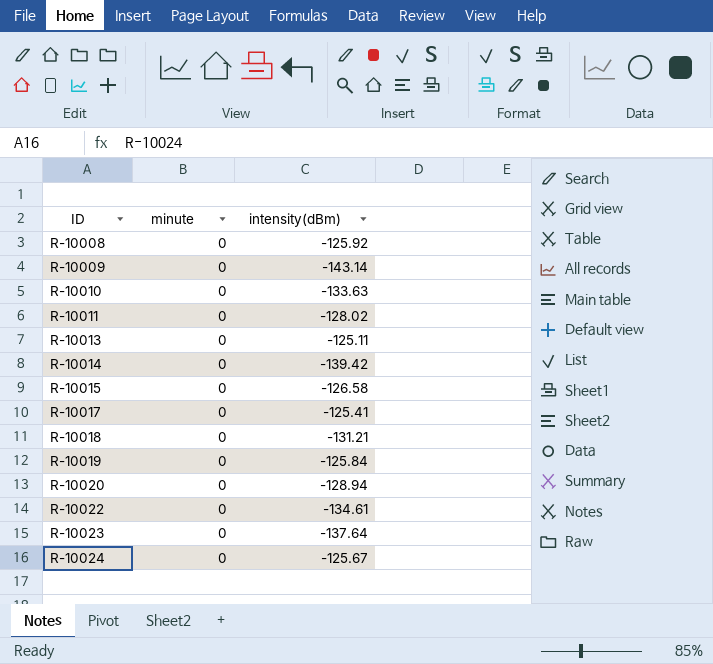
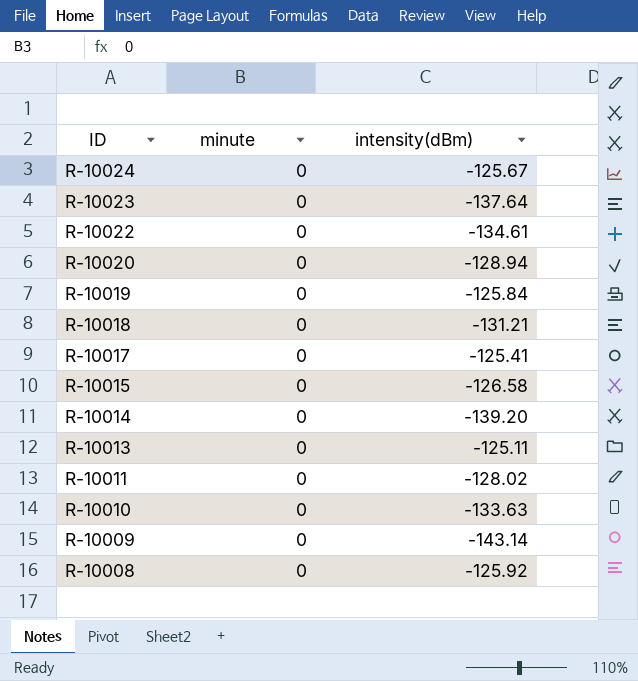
row order: ID ascending -> ID descending
R-10014 | intensity(dBm): -139.42 -> -139.20

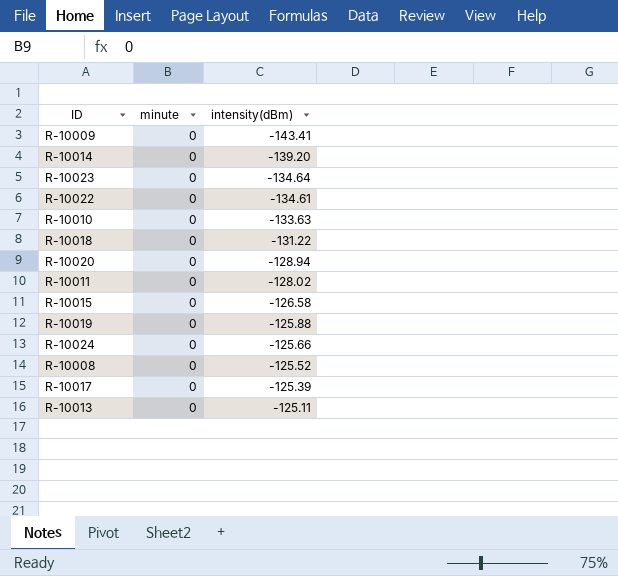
row order: ID descending -> intensity(dBm) ascending
R-10009 | intensity(dBm): -143.14 -> -143.41
R-10023 | intensity(dBm): -137.64 -> -134.64
R-10018 | intensity(dBm): -131.21 -> -131.22
R-10019 | intensity(dBm): -125.84 -> -125.88
R-10024 | intensity(dBm): -125.67 -> -125.66
R-10008 | intensity(dBm): -125.92 -> -125.52
R-10017 | intensity(dBm): -125.41 -> -125.39

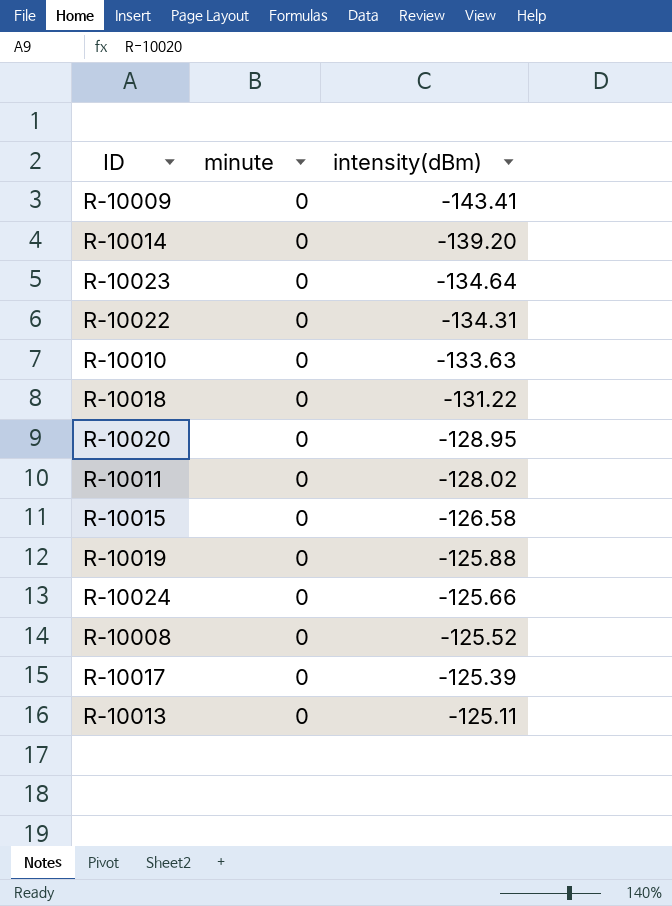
R-10022 | intensity(dBm): -134.61 -> -134.31
R-10020 | intensity(dBm): -128.94 -> -128.95

